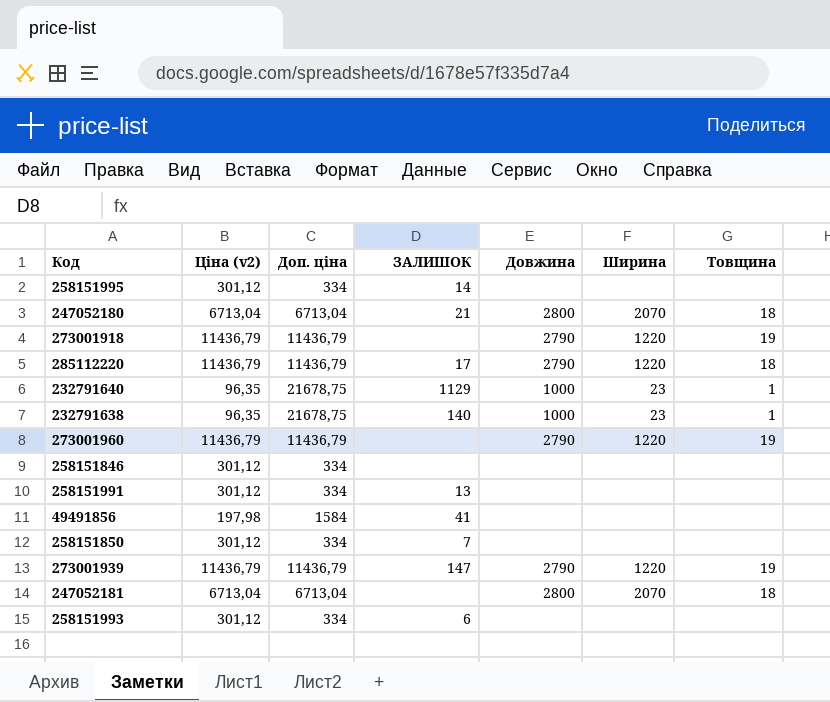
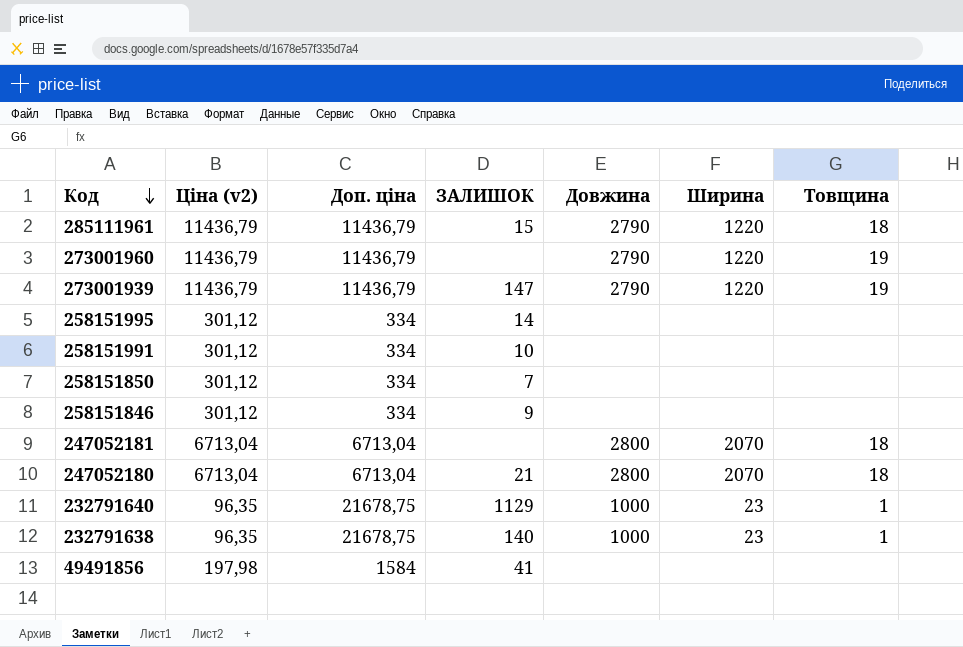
row order: none -> Код descending
row 273001918: 11436,79 | 11436,79 | none | 2790 | 1220 | 19 -> none
row 285112220: 11436,79 | 11436,79 | 17 | 2790 | 1220 | 18 -> none
row 258151993: 301,12 | 334 | 6 | none | none | none -> none
row 285111961: none -> 11436,79 | 11436,79 | 15 | 2790 | 1220 | 18
258151991 | ЗАЛИШОК: 13 -> 10
258151846 | ЗАЛИШОК: none -> 9

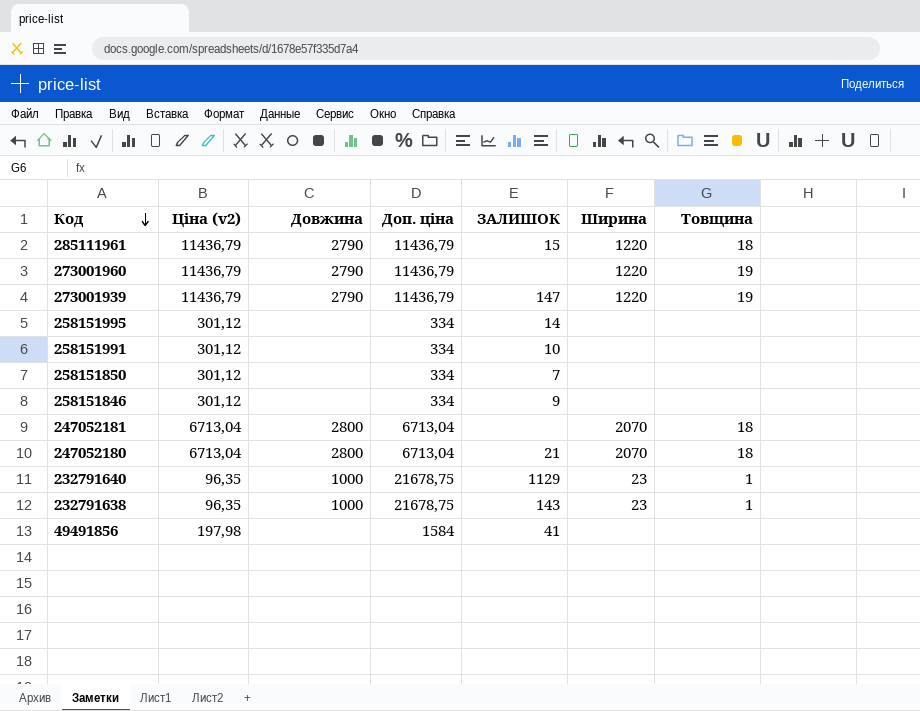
column Довжина | position: 5 -> 3
232791638 | ЗАЛИШОК: 140 -> 143

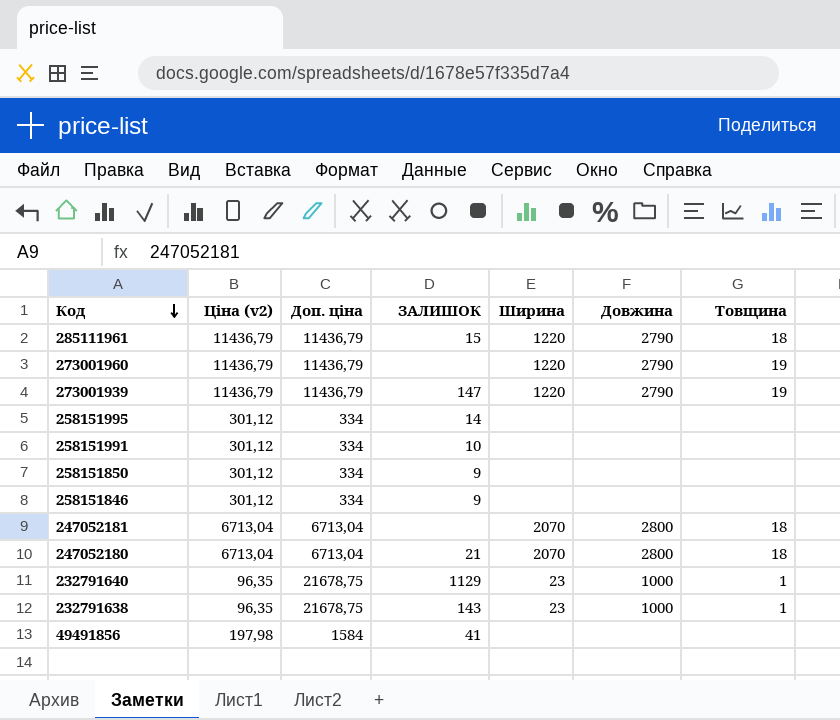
column Довжина | position: 3 -> 6
258151850 | ЗАЛИШОК: 7 -> 9

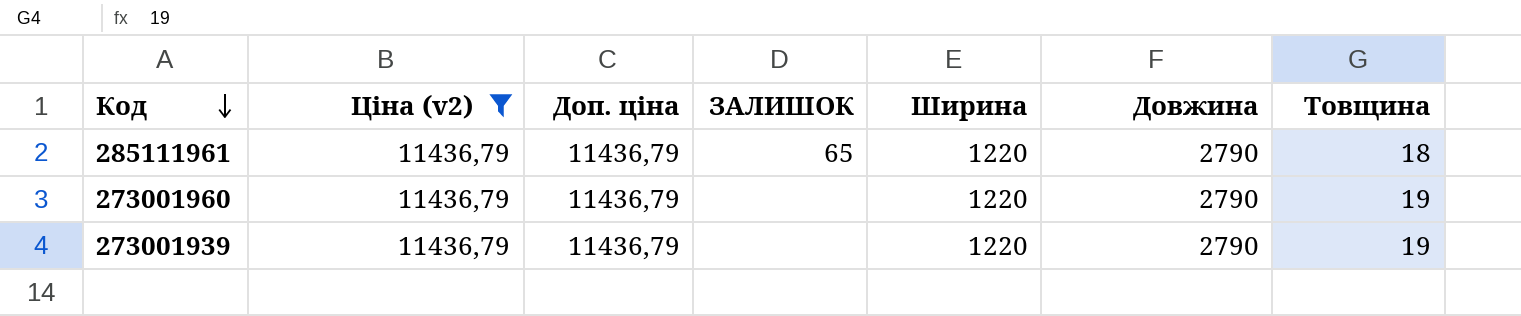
filter: none -> Ціна (v2) = 11436,79
285111961 | ЗАЛИШОК: 15 -> 65
273001939 | ЗАЛИШОК: 147 -> none

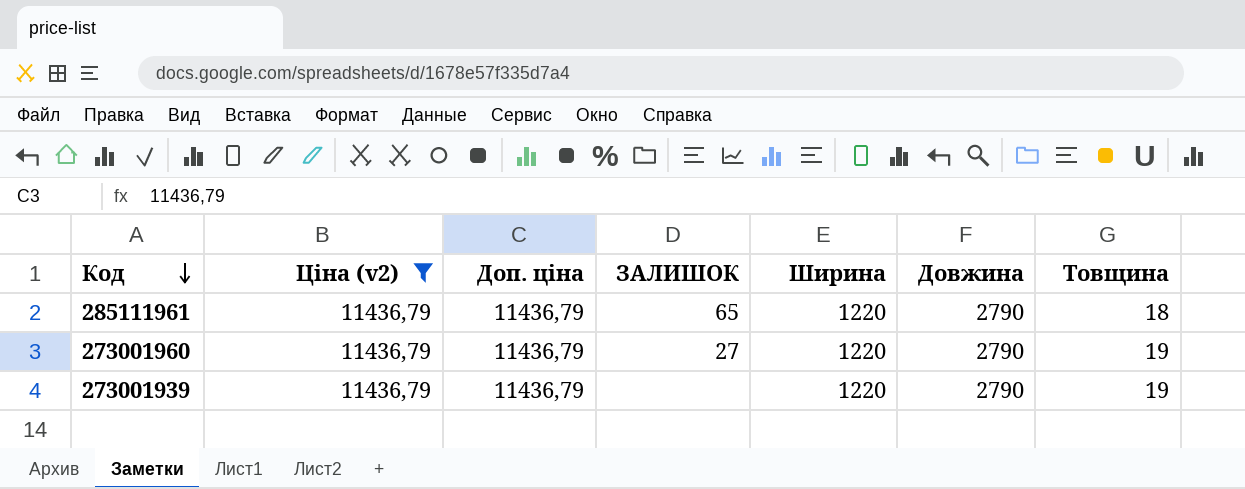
273001960 | ЗАЛИШОК: none -> 27

